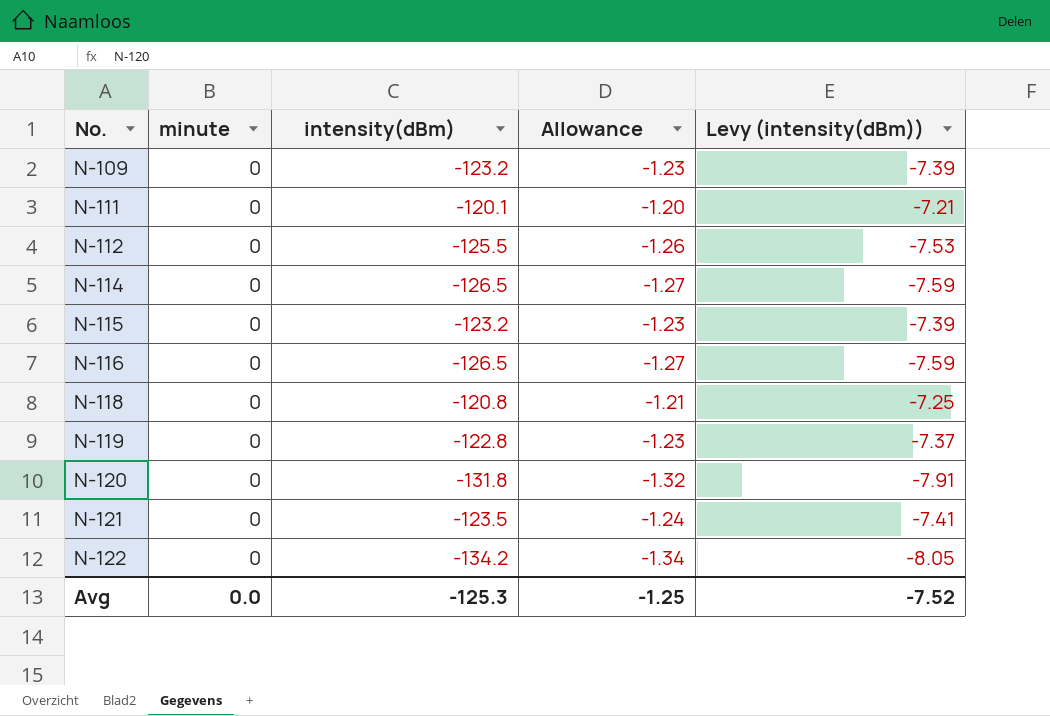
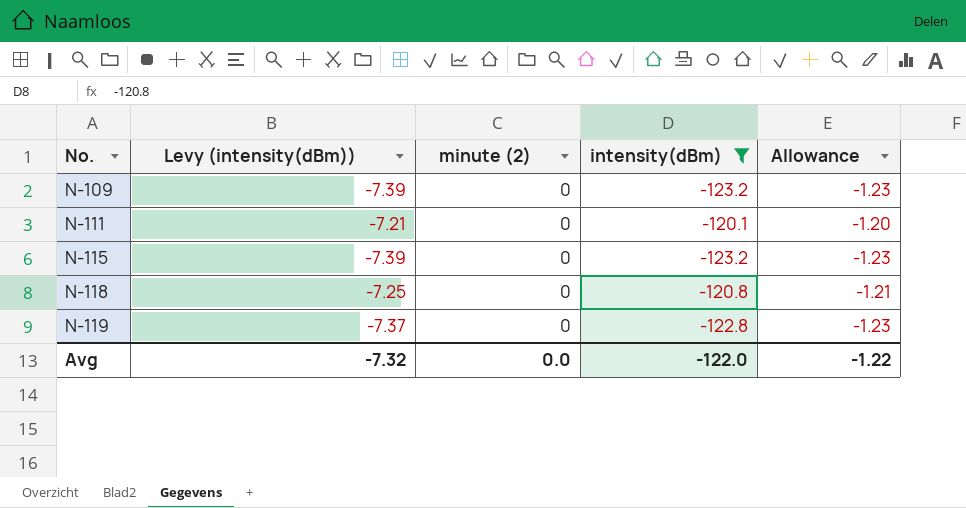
filter: none -> intensity(dBm) >= -123.2
column Levy (intensity(dBm)) | position: 5 -> 2
column name: minute -> minute (2)
Avg | Levy (intensity(dBm)): -7.52 -> -7.32
Avg | intensity(dBm): -125.3 -> -122.0
Avg | Allowance: -1.25 -> -1.22

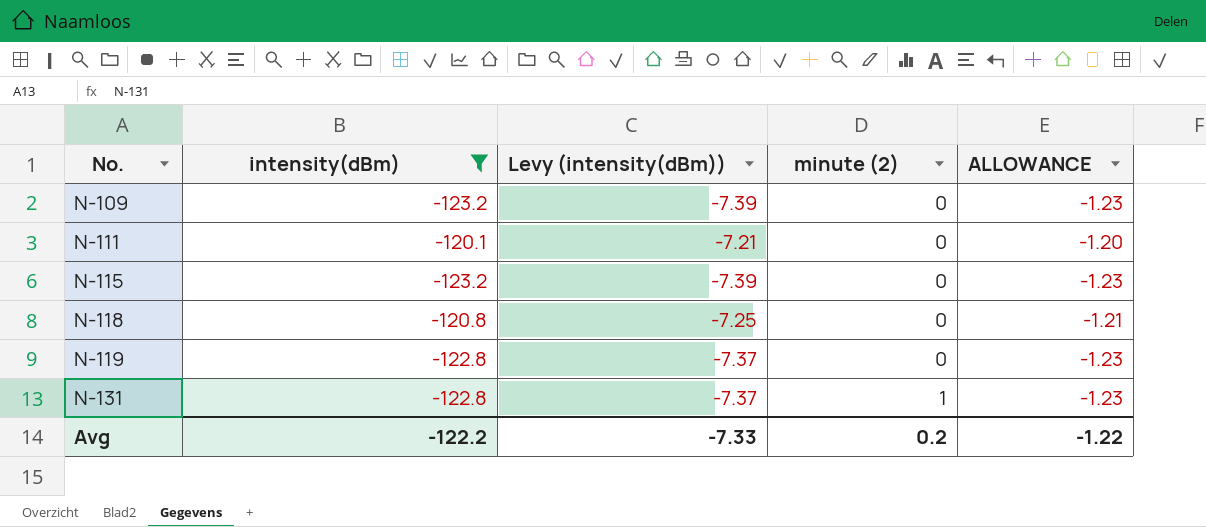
column intensity(dBm) | position: 4 -> 2
column name: Allowance -> ALLOWANCE
row N-131: none -> -122.8 | -7.37 | 1 | -1.23
Avg | intensity(dBm): -122.0 -> -122.2
Avg | Levy (intensity(dBm)): -7.32 -> -7.33
Avg | minute (2): 0.0 -> 0.2

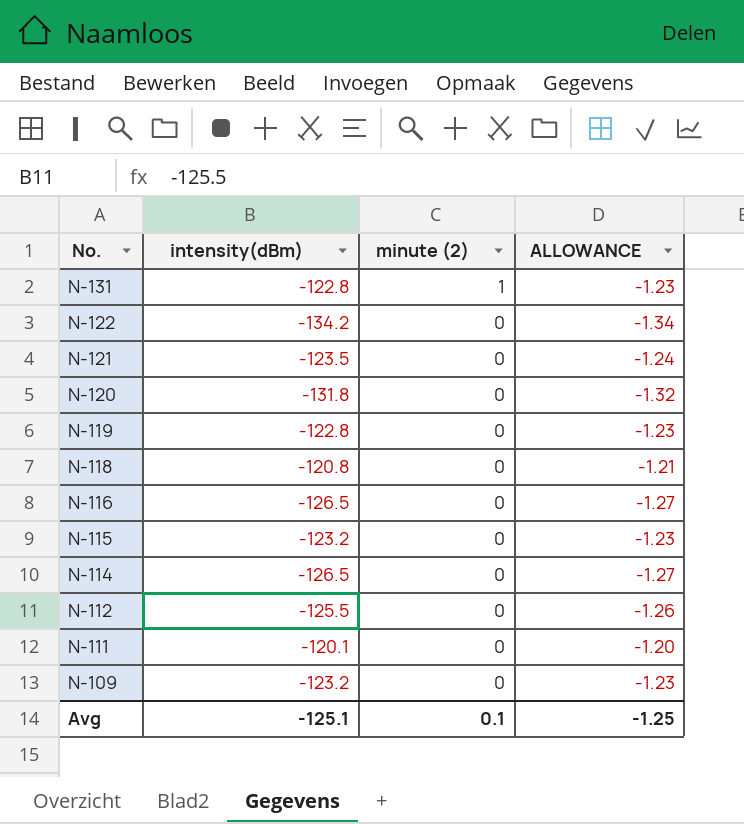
filter: intensity(dBm) >= -123.2 -> none
row order: No. ascending -> No. descending
column Levy (intensity(dBm)) | formula: [intensity(dBm)] * 0.06 -> none
Avg | intensity(dBm): -122.2 -> -125.1
Avg | minute (2): 0.2 -> 0.1
Avg | ALLOWANCE: -1.22 -> -1.25

